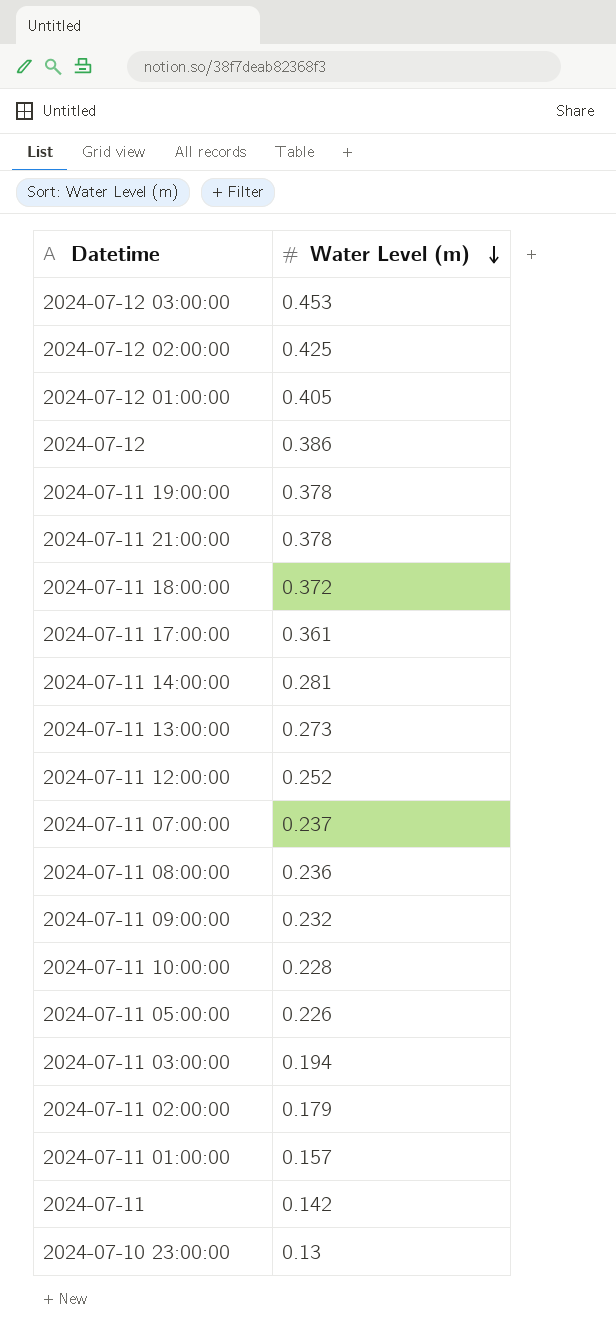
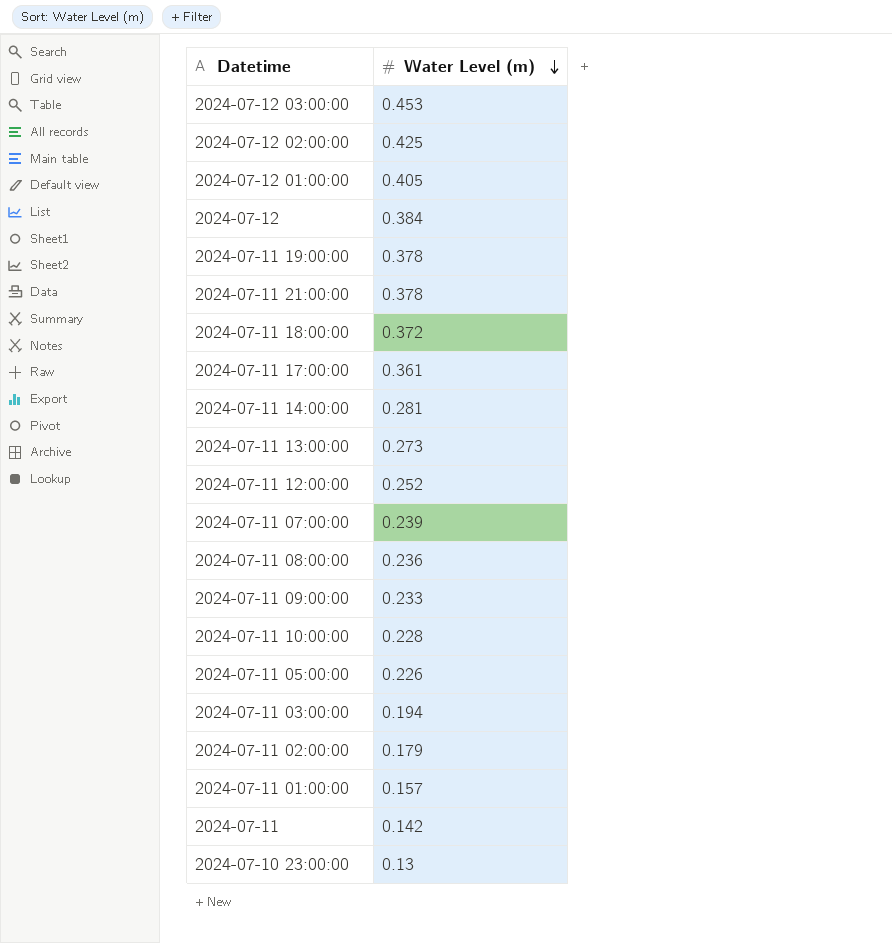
2024-07-12 | Water Level (m): 0.386 -> 0.384
2024-07-11 07:00:00 | Water Level (m): 0.237 -> 0.239
2024-07-11 09:00:00 | Water Level (m): 0.232 -> 0.233

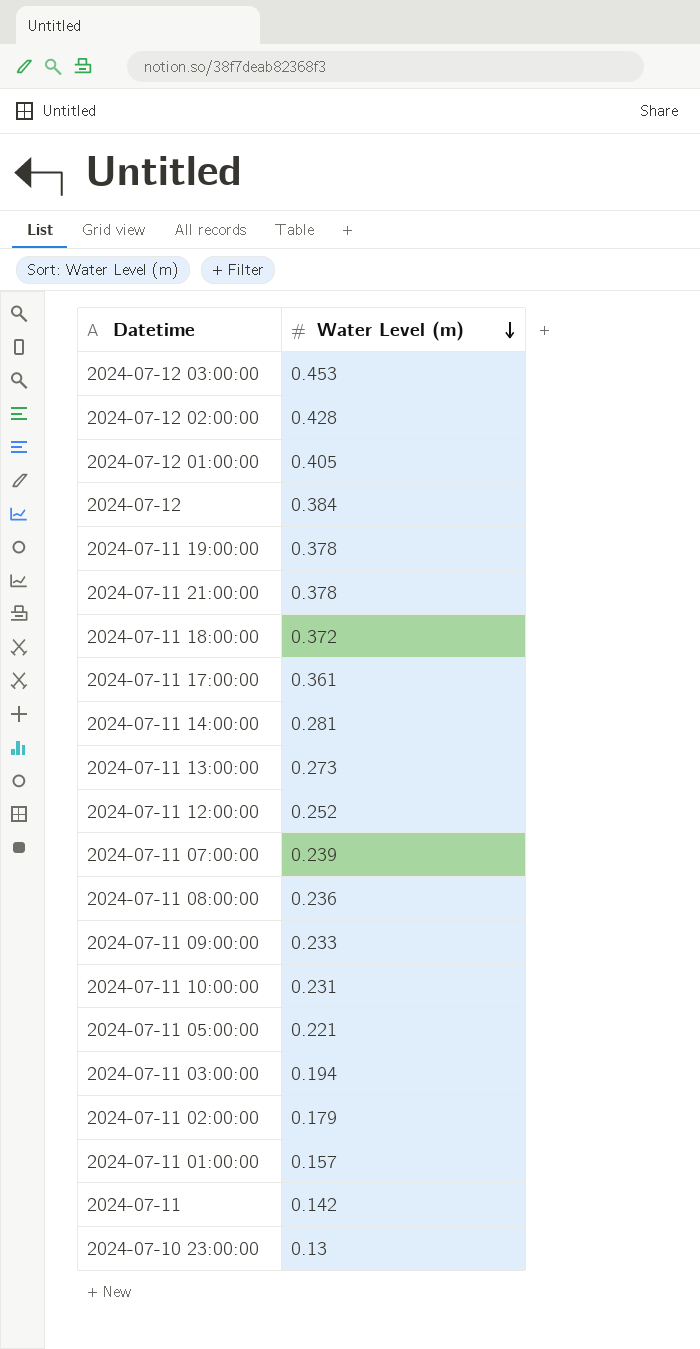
2024-07-12 02:00:00 | Water Level (m): 0.425 -> 0.428
2024-07-11 10:00:00 | Water Level (m): 0.228 -> 0.231
2024-07-11 05:00:00 | Water Level (m): 0.226 -> 0.221

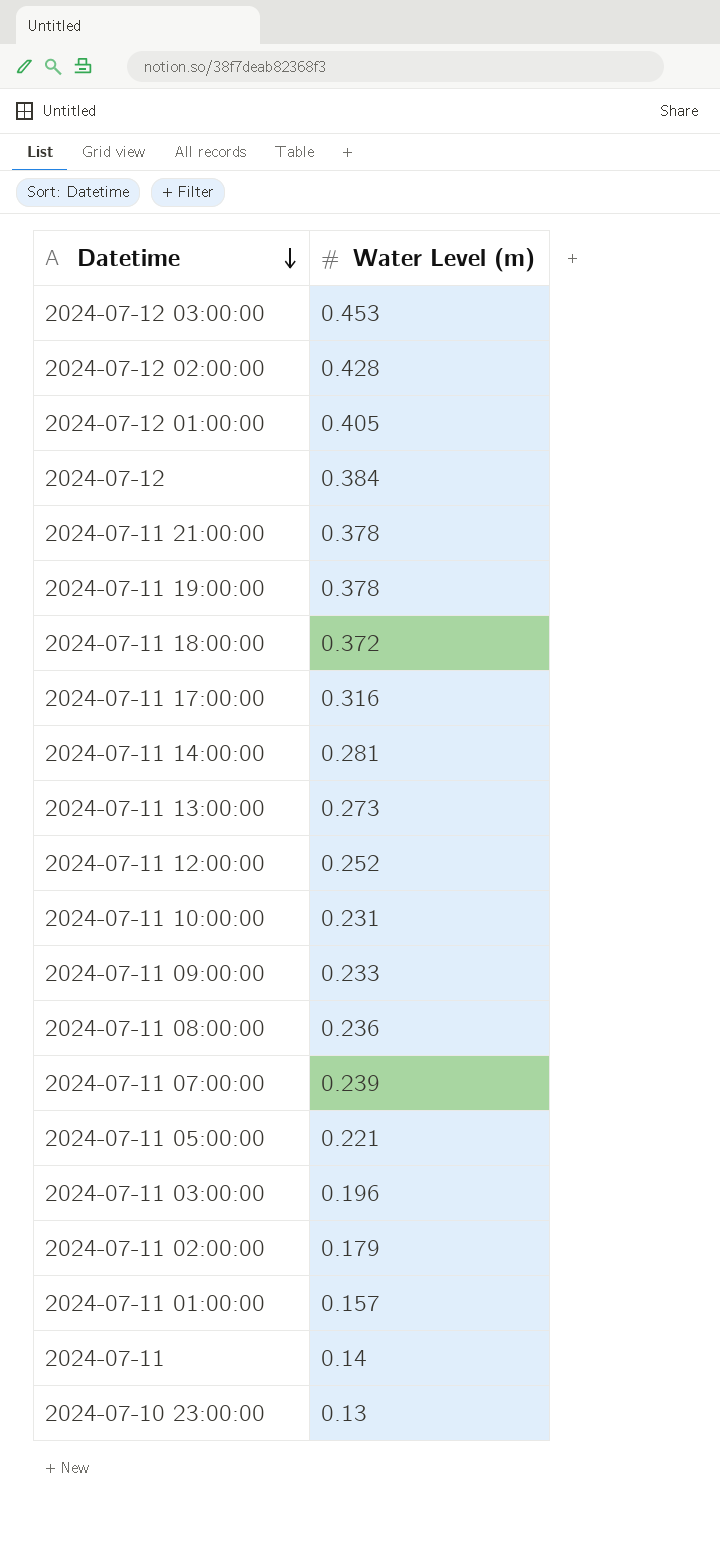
row order: Water Level (m) descending -> Datetime descending
2024-07-11 17:00:00 | Water Level (m): 0.361 -> 0.316
2024-07-11 03:00:00 | Water Level (m): 0.194 -> 0.196
2024-07-11 | Water Level (m): 0.142 -> 0.14

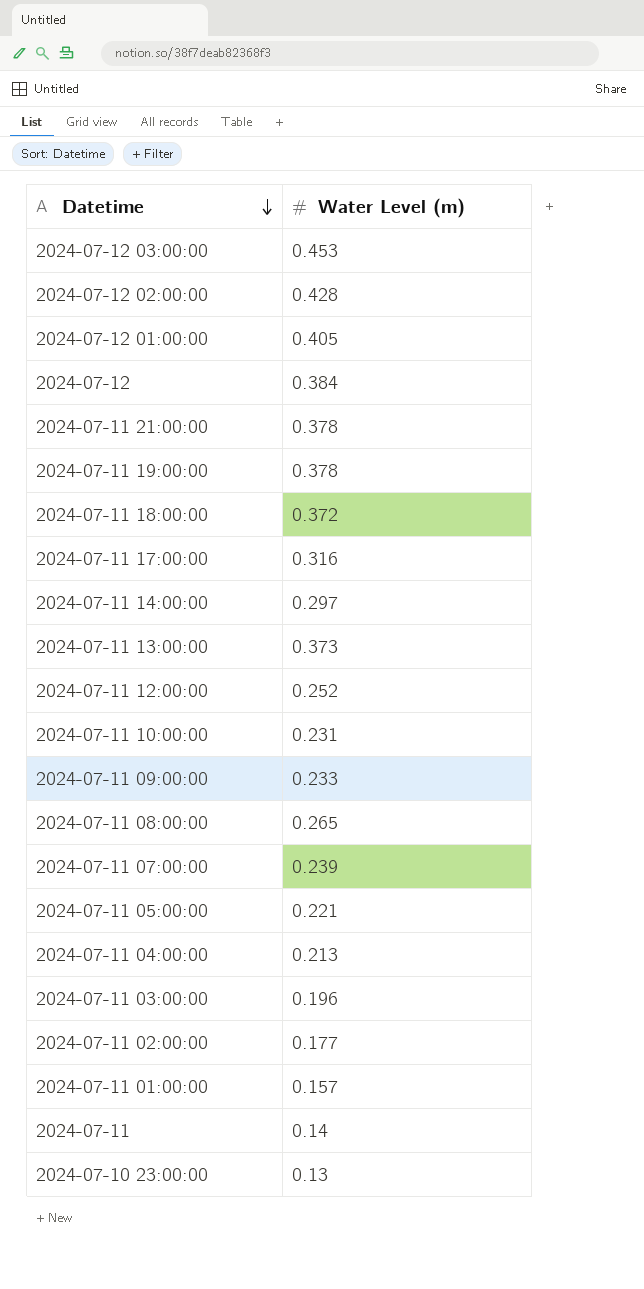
2024-07-11 14:00:00 | Water Level (m): 0.281 -> 0.297
2024-07-11 13:00:00 | Water Level (m): 0.273 -> 0.373
2024-07-11 08:00:00 | Water Level (m): 0.236 -> 0.265
row 2024-07-11 04:00:00: none -> 0.213
2024-07-11 02:00:00 | Water Level (m): 0.179 -> 0.177

